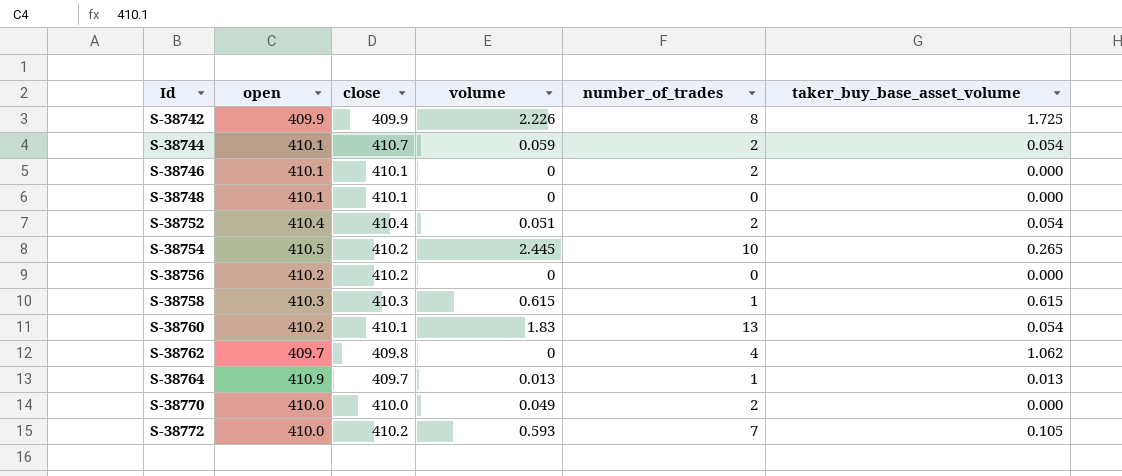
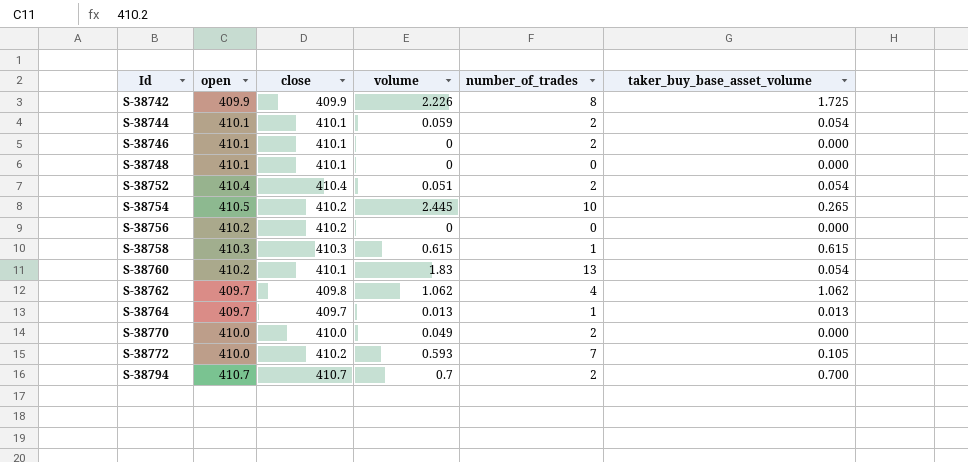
S-38744 | close: 410.7 -> 410.1
S-38762 | volume: 0 -> 1.062
S-38764 | open: 410.9 -> 409.7
row S-38794: none -> 410.7 | 410.7 | 0.7 | 2 | 0.700

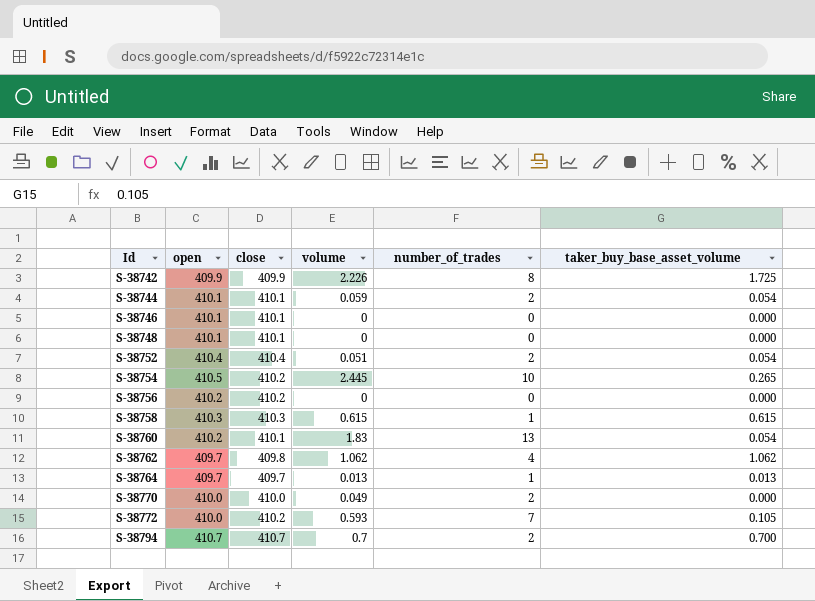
S-38746 | number_of_trades: 2 -> 0

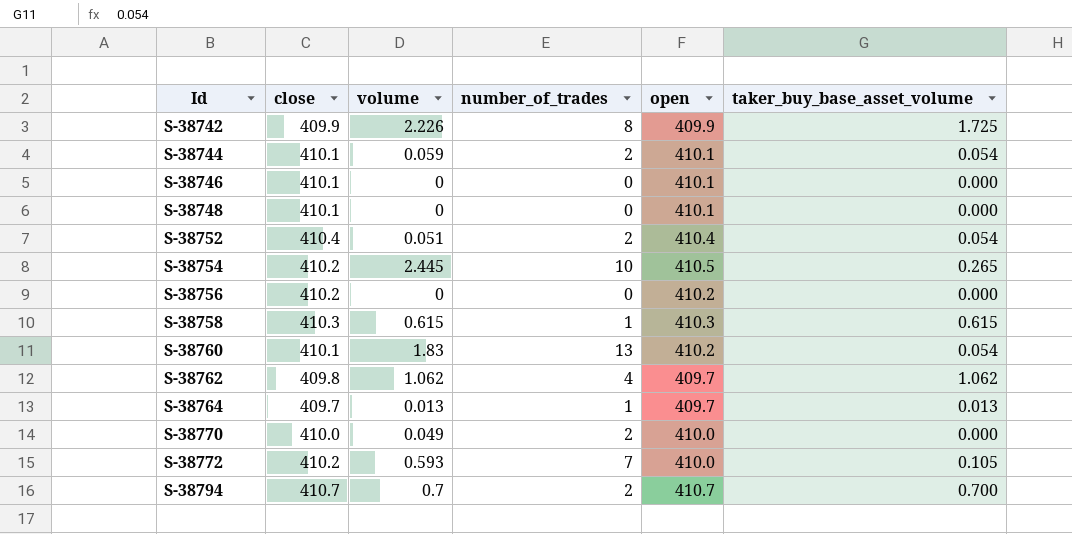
column open | position: 2 -> 5

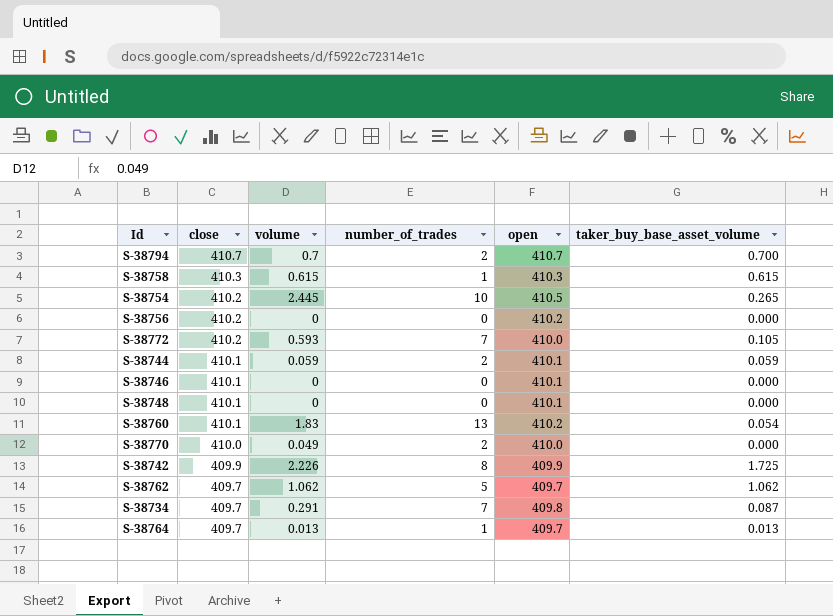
row order: Id ascending -> close descending
row S-38752: 410.4 | 0.051 | 2 | 410.4 | 0.054 -> none
S-38744 | taker_buy_base_asset_volume: 0.054 -> 0.059
S-38762 | close: 409.8 -> 409.7
S-38762 | number_of_trades: 4 -> 5
row S-38734: none -> 409.7 | 0.291 | 7 | 409.8 | 0.087

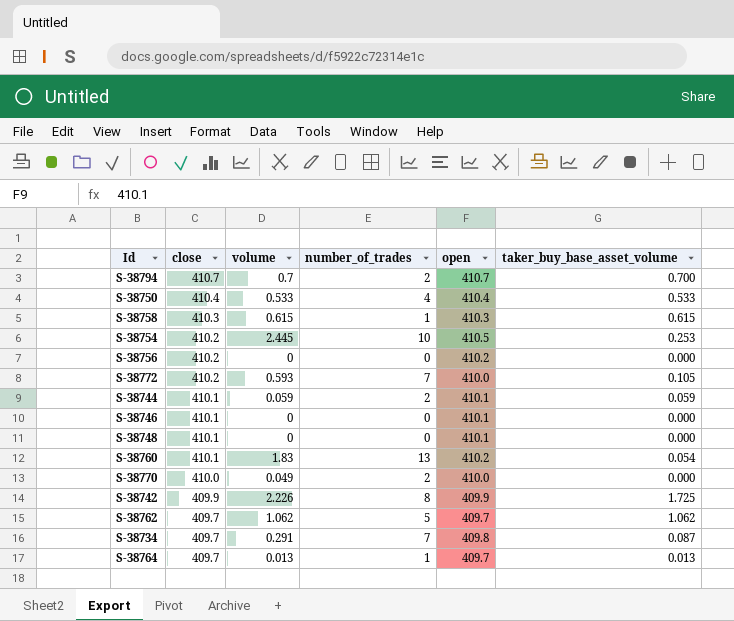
row S-38750: none -> 410.4 | 0.533 | 4 | 410.4 | 0.533
S-38754 | taker_buy_base_asset_volume: 0.265 -> 0.253

